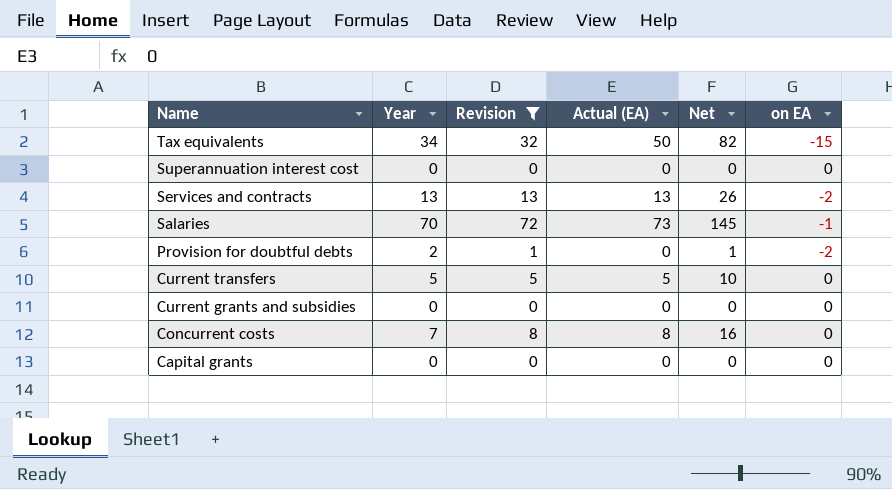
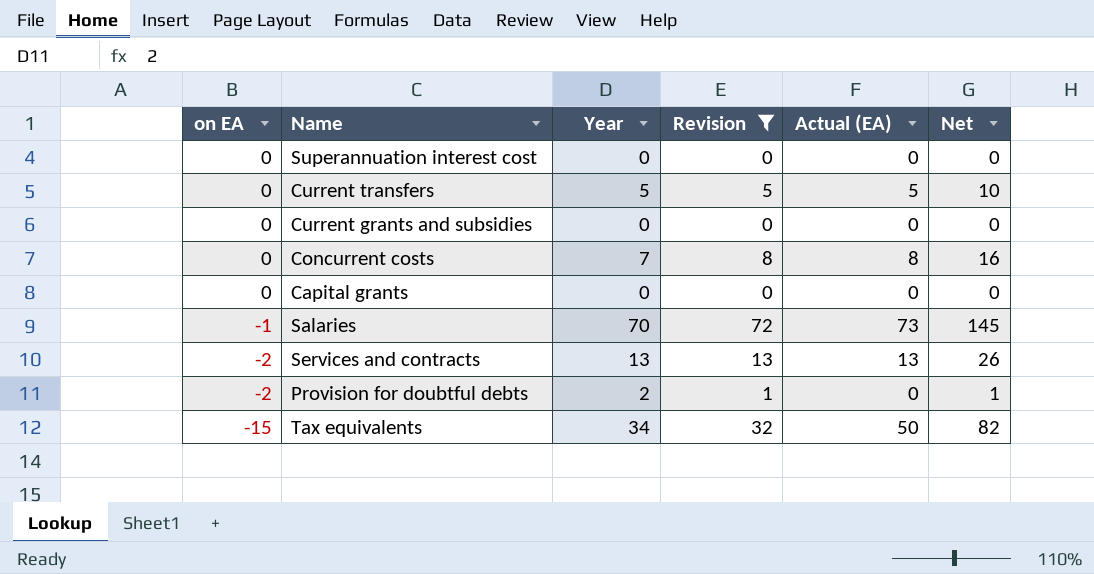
row order: Name descending -> on EA descending
column on EA | position: 6 -> 1

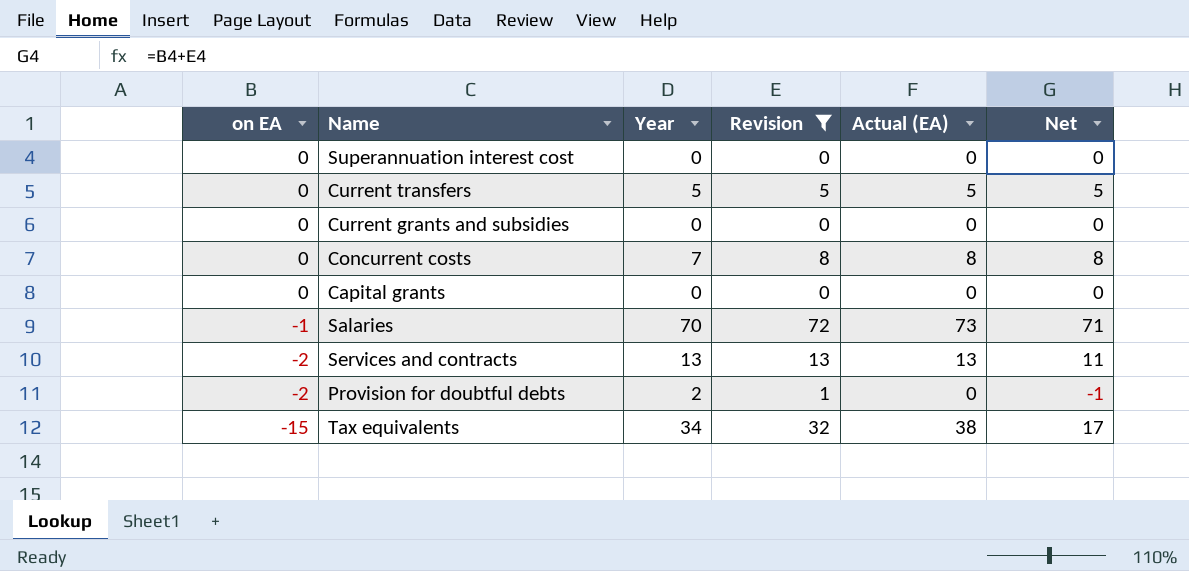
column Net | formula: [Revision] + [Actual (EA)] -> [on EA] + [Revision]
Tax equivalents | Actual (EA): 50 -> 38

